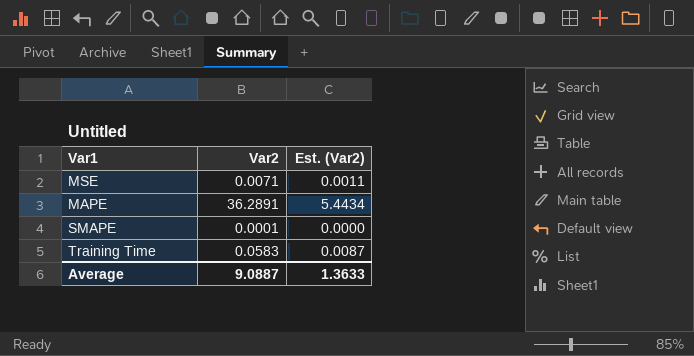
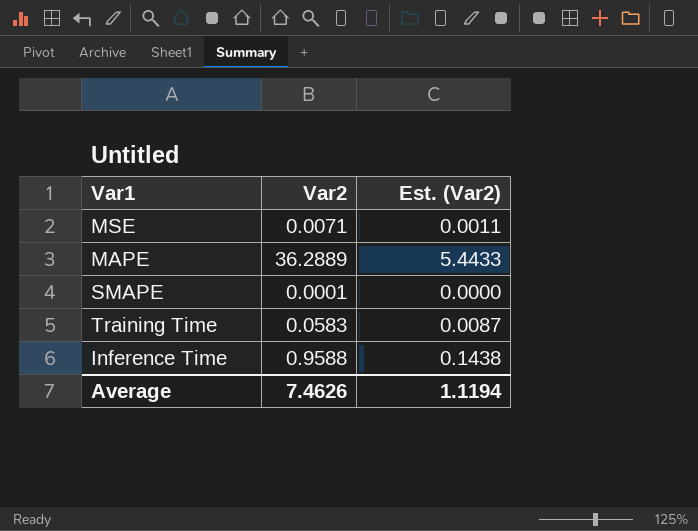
MAPE | Var2: 36.2891 -> 36.2889
MAPE | Est. (Var2): 5.4434 -> 5.4433
row Inference Time: none -> 0.9588 | 0.1438
Average | Var2: 9.0887 -> 7.4626
Average | Est. (Var2): 1.3633 -> 1.1194

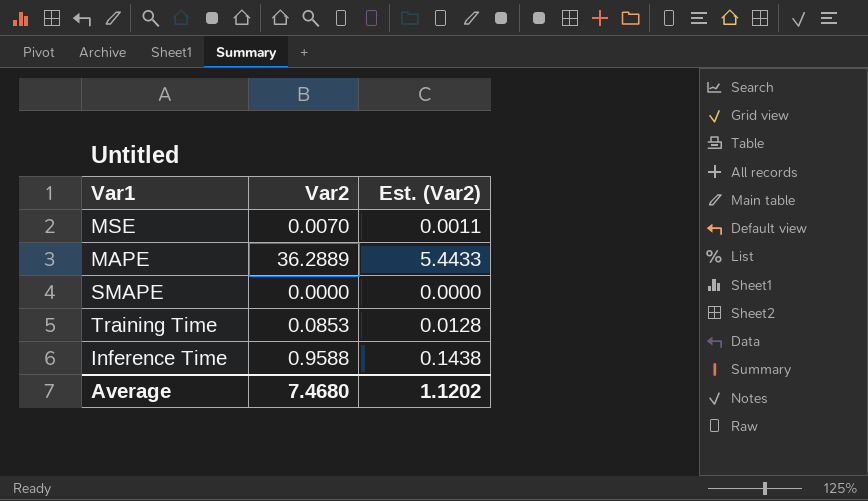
MSE | Var2: 0.0071 -> 0.0070
SMAPE | Var2: 0.0001 -> 0.0000
Training Time | Var2: 0.0583 -> 0.0853
Training Time | Est. (Var2): 0.0087 -> 0.0128
Average | Var2: 7.4626 -> 7.4680
Average | Est. (Var2): 1.1194 -> 1.1202

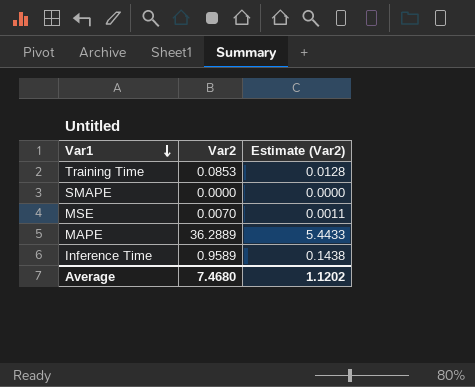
row order: none -> Var1 descending
column name: Est. (Var2) -> Estimate (Var2)
Inference Time | Var2: 0.9588 -> 0.9589

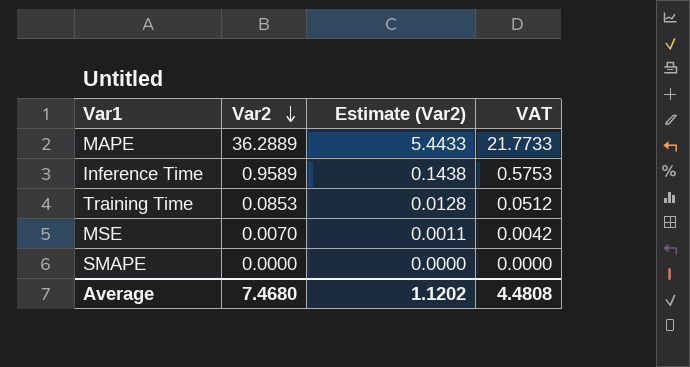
row order: Var1 descending -> Var2 descending
column VAT | formula: none -> [Var2] * 0.6

